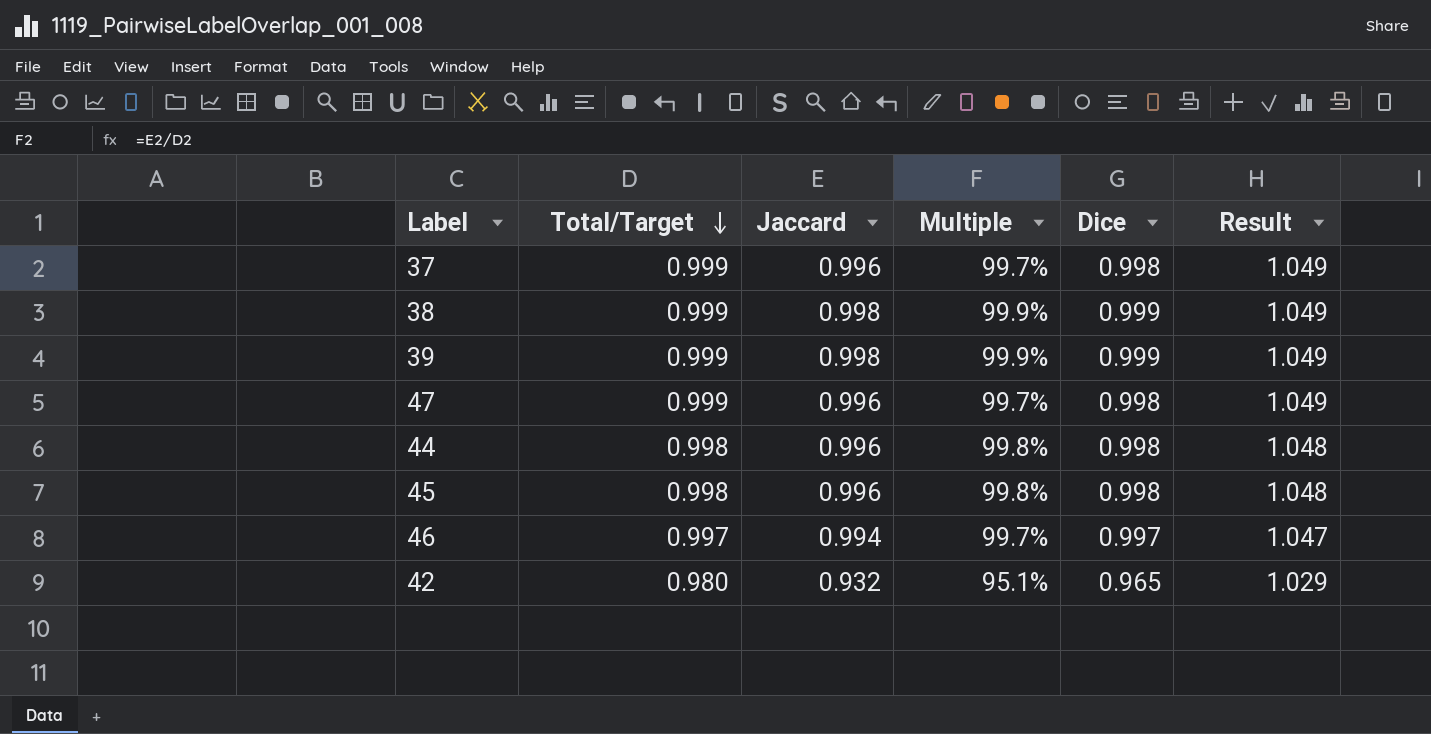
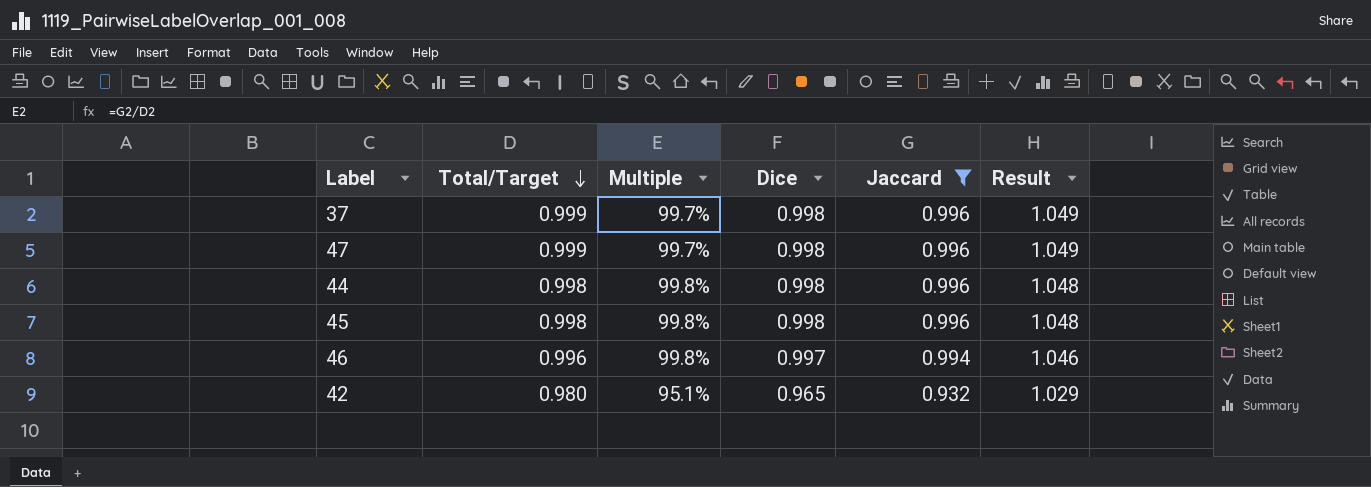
filter: none -> Jaccard != 0.998
column Jaccard | position: 3 -> 5
46 | Total/Target: 0.997 -> 0.996
46 | Multiple: 99.7% -> 99.8%
46 | Result: 1.047 -> 1.046

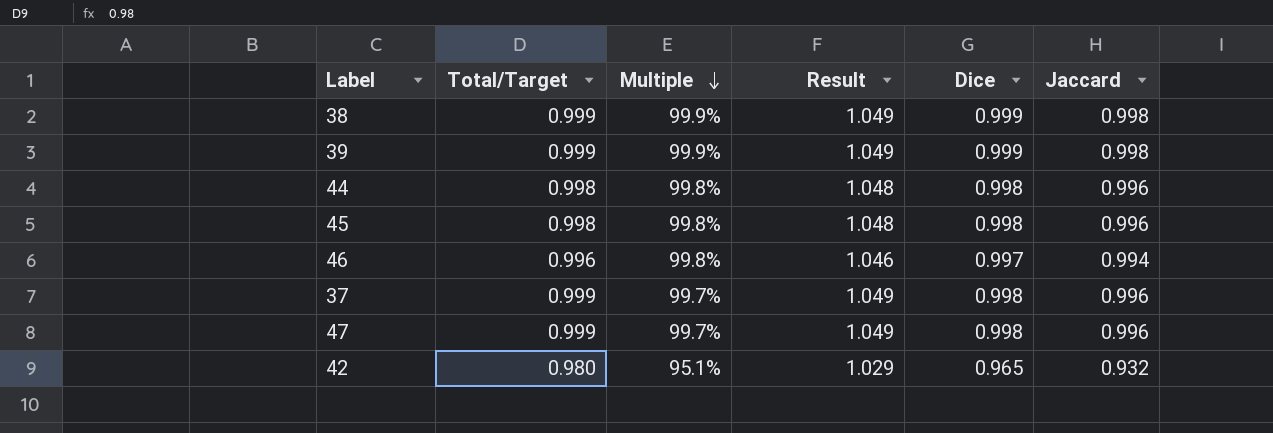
filter: Jaccard != 0.998 -> none
row order: Total/Target descending -> Multiple descending
column Result | position: 6 -> 4

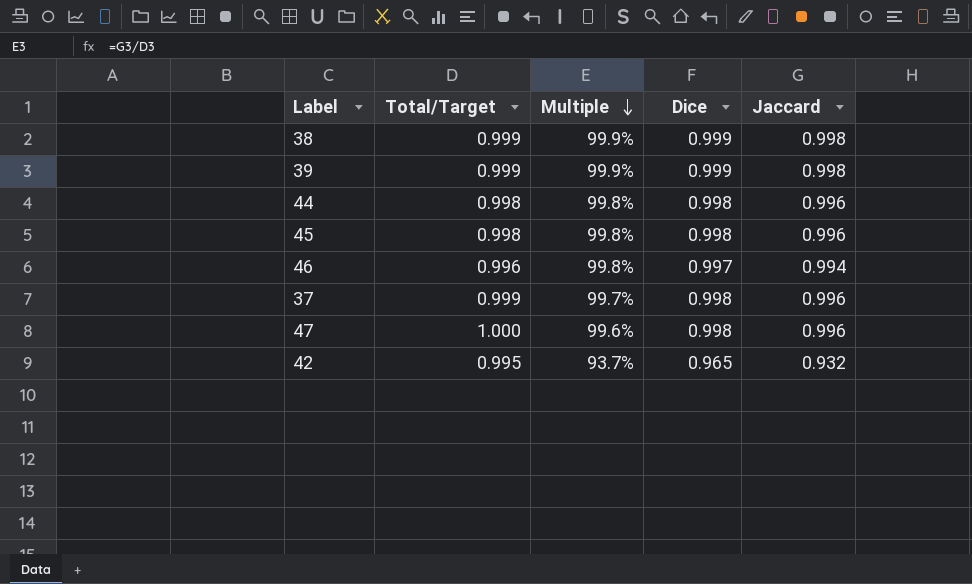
column Result | formula: [Total/Target] * 1.05 -> none
47 | Total/Target: 0.999 -> 1.000
47 | Multiple: 99.7% -> 99.6%
42 | Total/Target: 0.980 -> 0.995
42 | Multiple: 95.1% -> 93.7%

